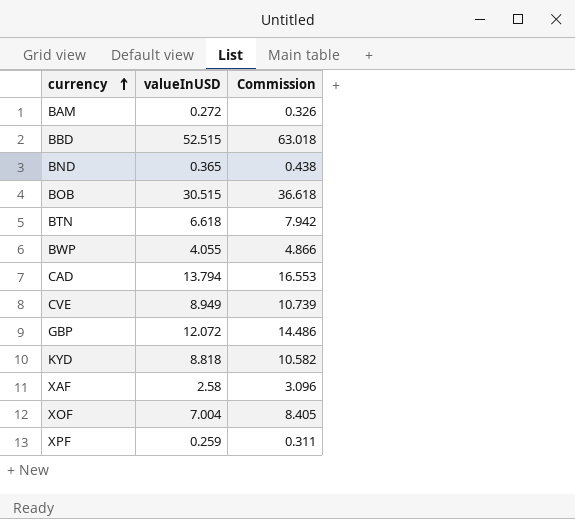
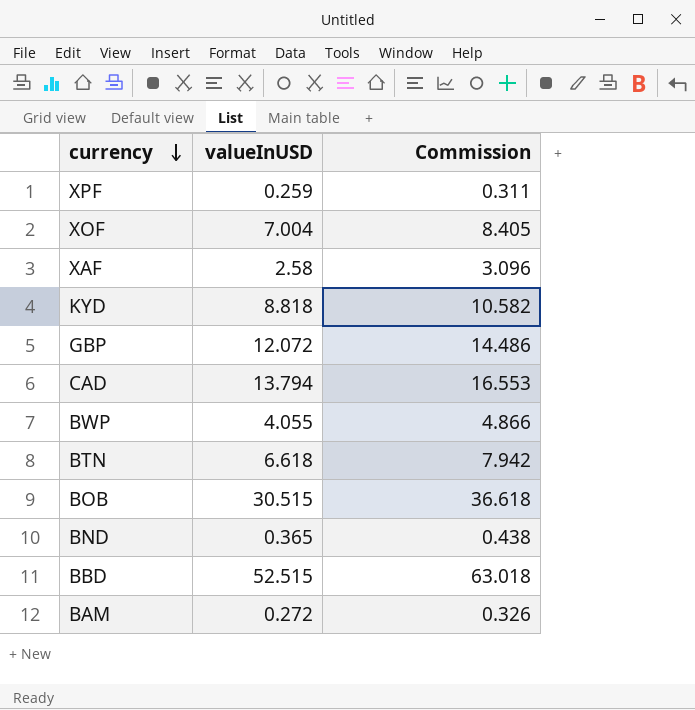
row order: currency ascending -> currency descending
row CVE: 8.949 | 10.739 -> none

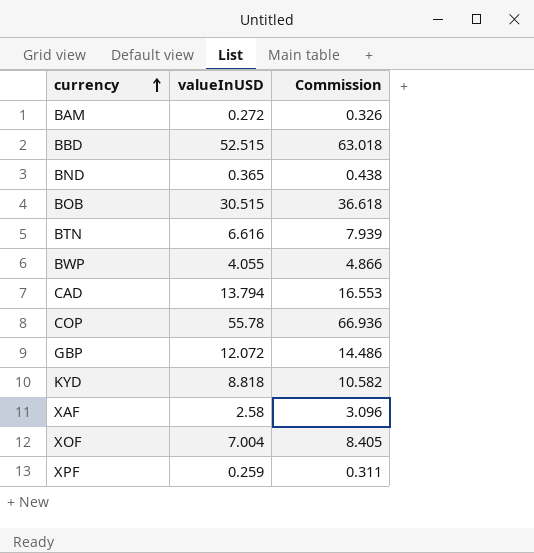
row order: currency descending -> currency ascending
BTN | valueInUSD: 6.618 -> 6.616
BTN | Commission: 7.942 -> 7.939
row COP: none -> 55.78 | 66.936

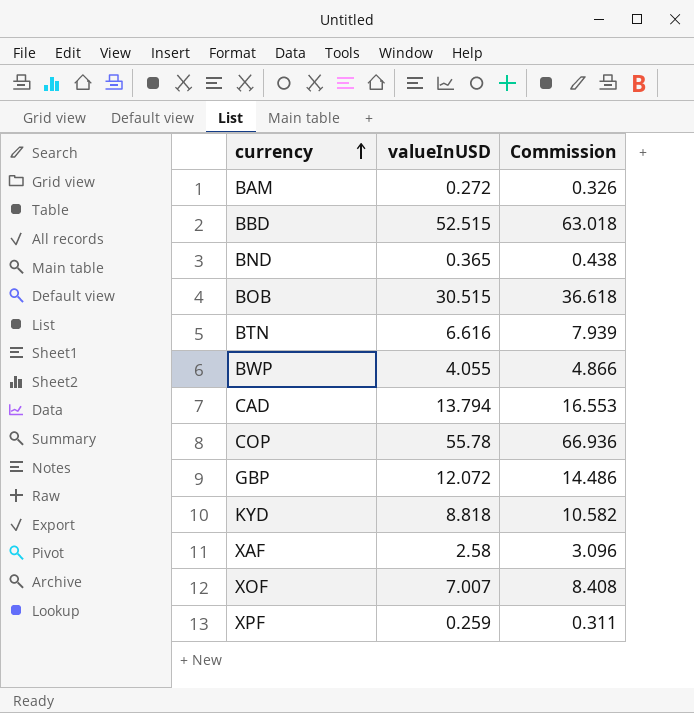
XOF | valueInUSD: 7.004 -> 7.007
XOF | Commission: 8.405 -> 8.408

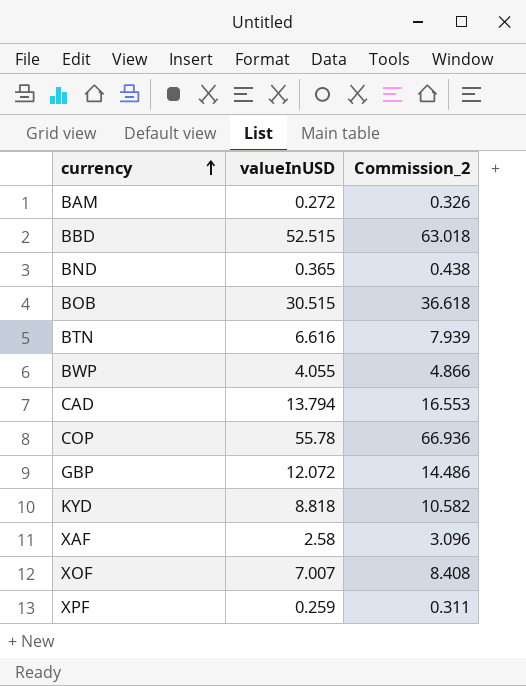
column name: Commission -> Commission_2

